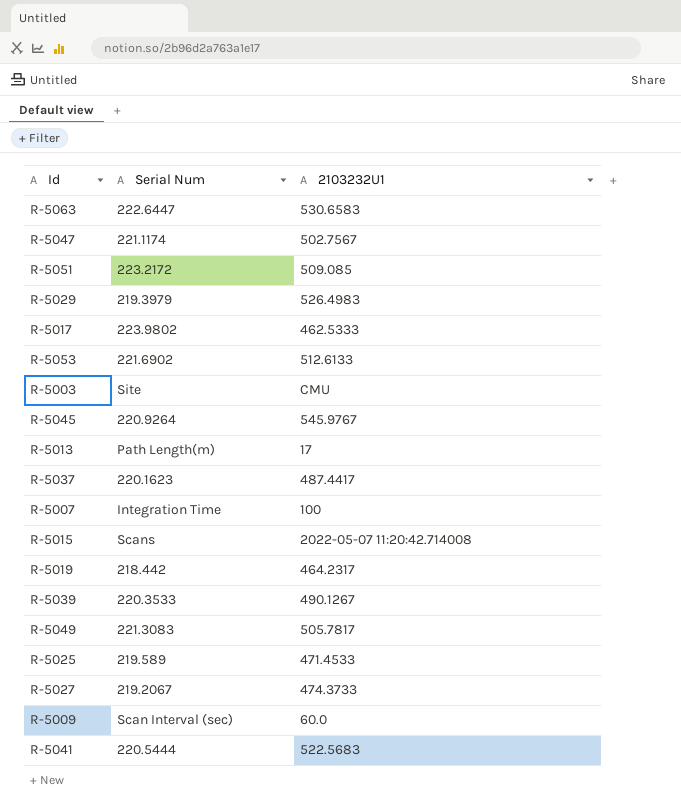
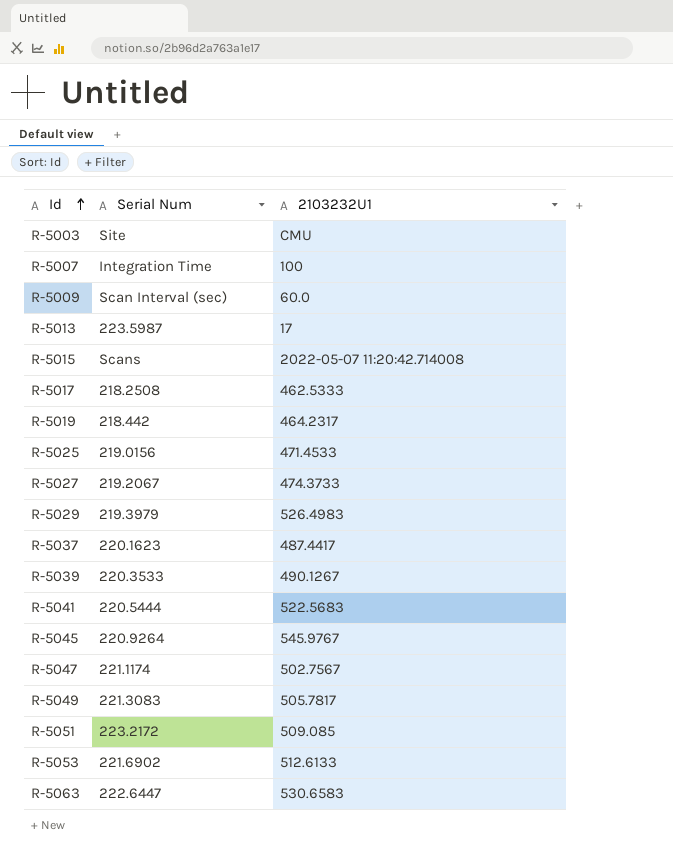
row order: none -> Id ascending
R-5013 | Serial Num: Path Length(m) -> 223.5987
R-5017 | Serial Num: 223.9802 -> 218.2508
R-5025 | Serial Num: 219.589 -> 219.0156

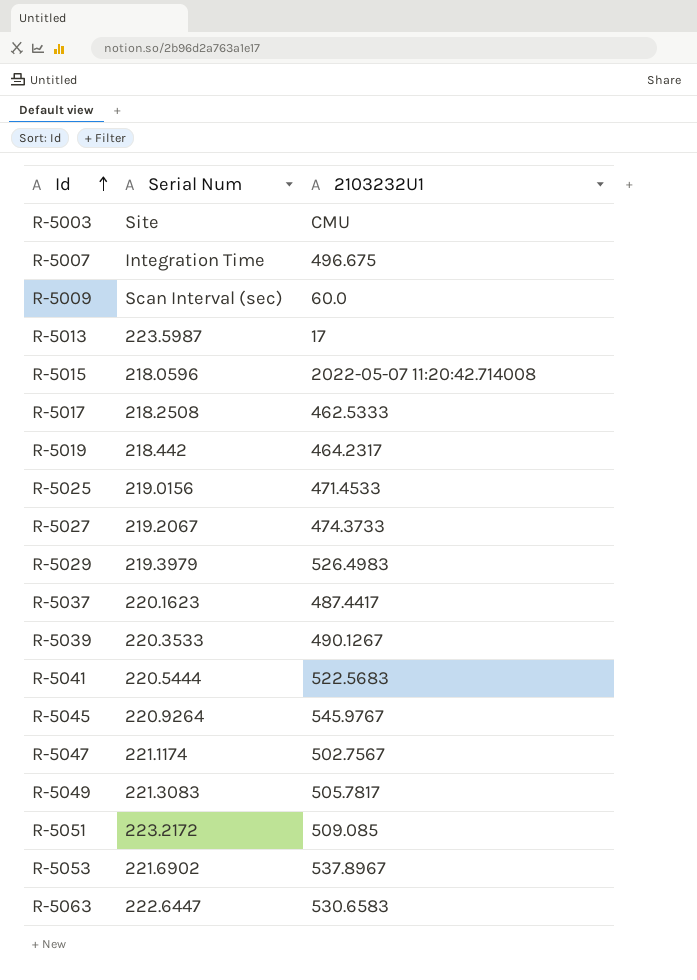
R-5007 | 2103232U1: 100 -> 496.675
R-5015 | Serial Num: Scans -> 218.0596
R-5053 | 2103232U1: 512.6133 -> 537.8967

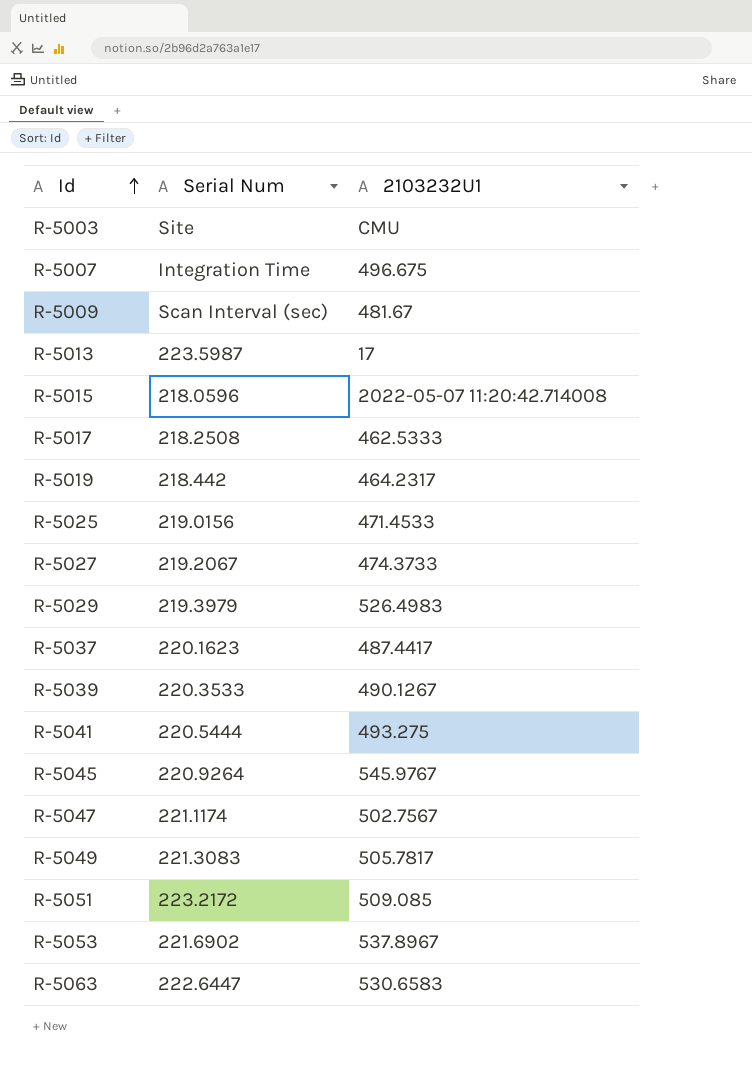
R-5009 | 2103232U1: 60.0 -> 481.67
R-5041 | 2103232U1: 522.5683 -> 493.275

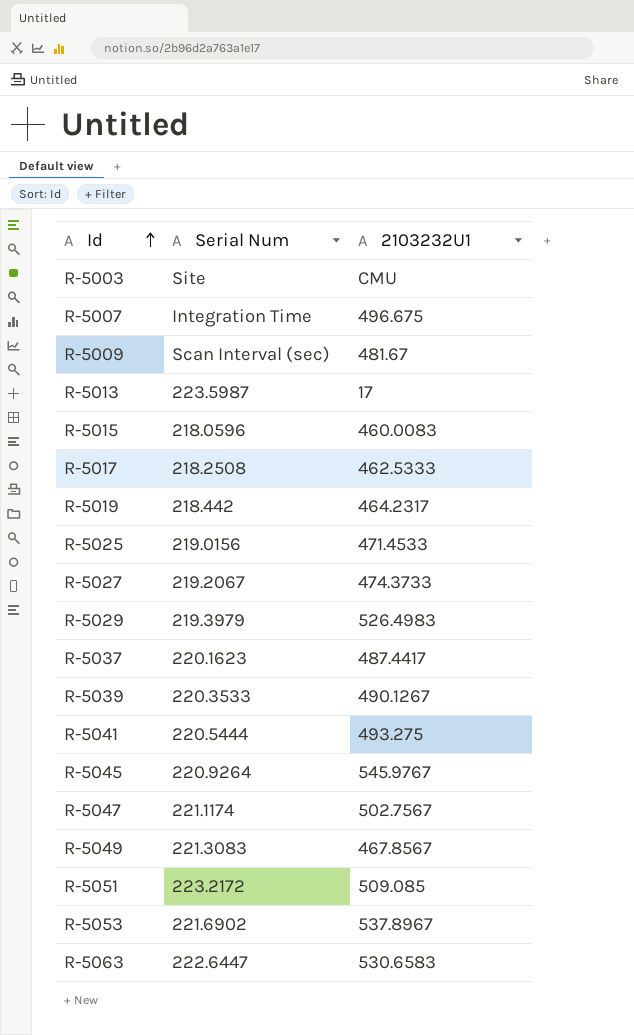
R-5015 | 2103232U1: 2022-05-07 11:20:42.714008 -> 460.0083
R-5049 | 2103232U1: 505.7817 -> 467.8567

